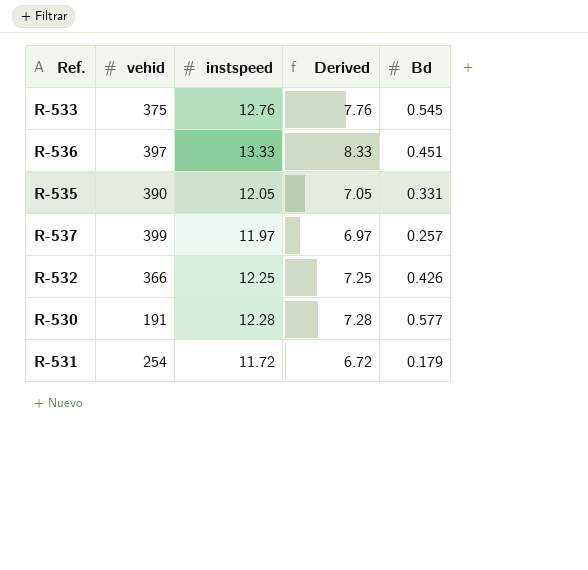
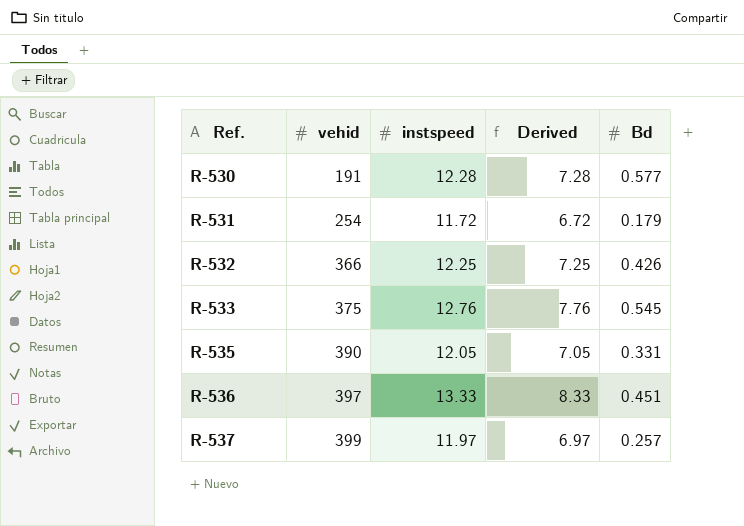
row order: none -> Ref. ascending

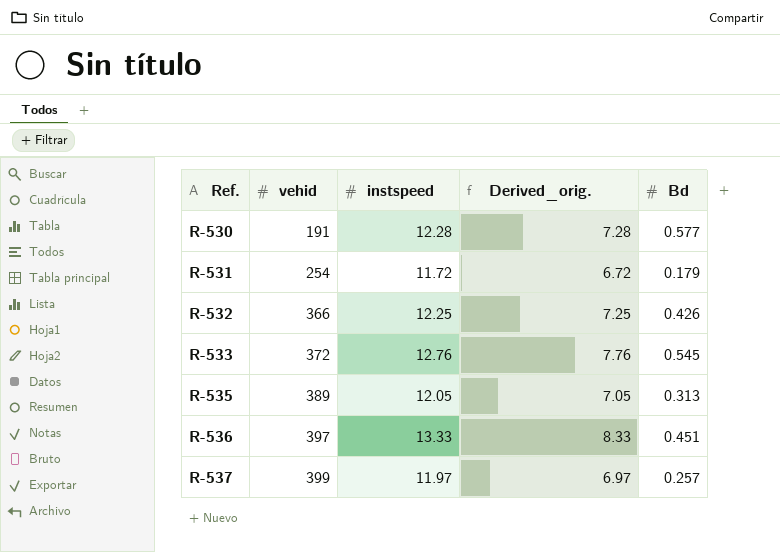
column name: Derived -> Derived_orig.
R-533 | vehid: 375 -> 372
R-535 | vehid: 390 -> 389
R-535 | Bd: 0.331 -> 0.313

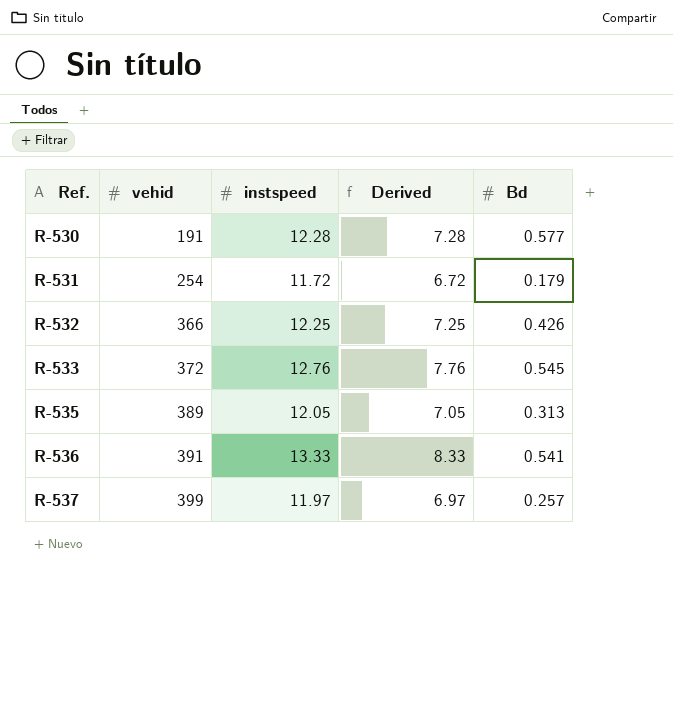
column name: Derived_orig. -> Derived
R-536 | vehid: 397 -> 391
R-536 | Bd: 0.451 -> 0.541

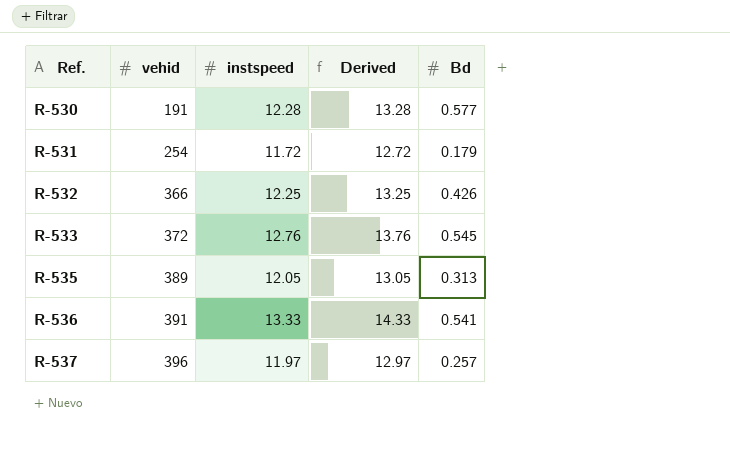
column Derived | formula: [instspeed] - 5 -> [instspeed] + 1
R-537 | vehid: 399 -> 396

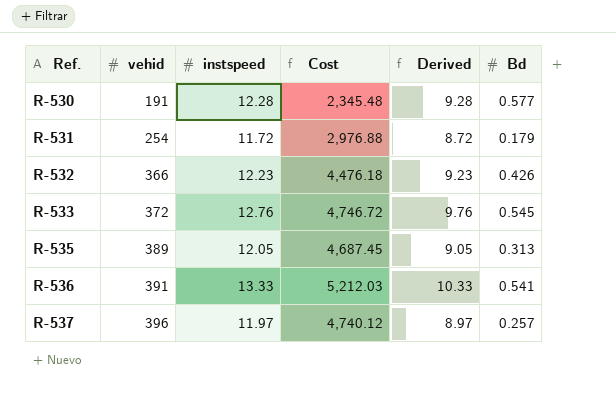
column Cost | formula: none -> [vehid] * [instspeed]
column Derived | formula: [instspeed] + 1 -> [instspeed] - 3
R-532 | instspeed: 12.25 -> 12.23

